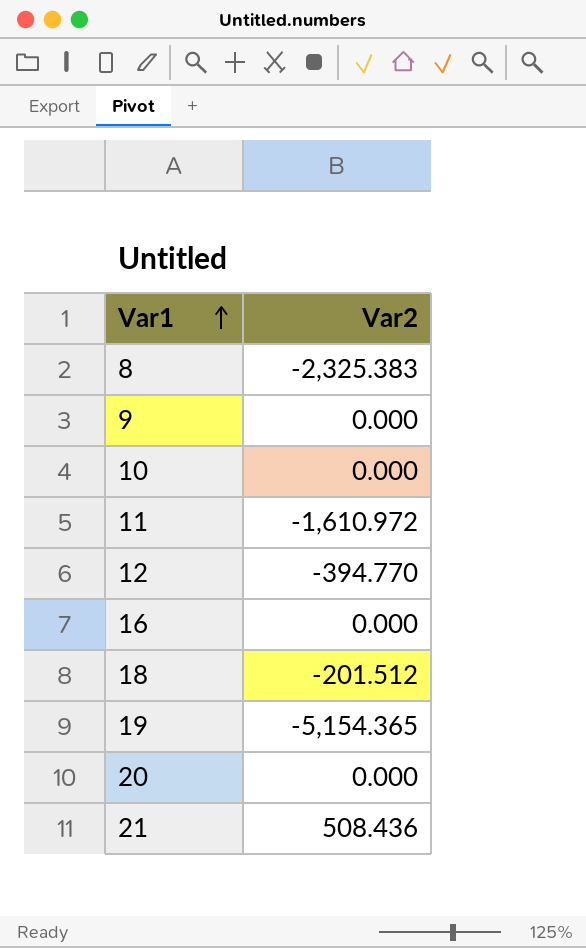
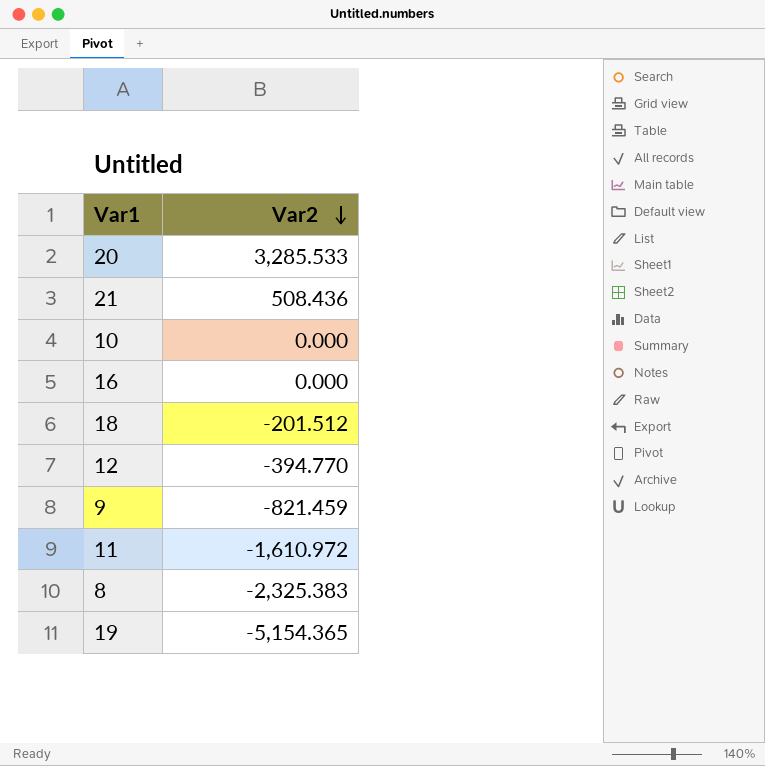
row order: Var1 ascending -> Var2 descending
20 | Var2: 0.000 -> 3,285.533
9 | Var2: 0.000 -> -821.459

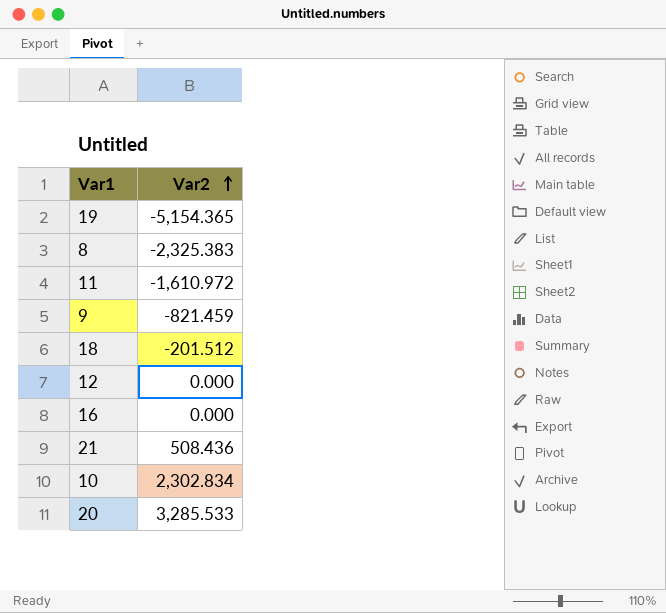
row order: Var2 descending -> Var2 ascending
12 | Var2: -394.770 -> 0.000
10 | Var2: 0.000 -> 2,302.834

